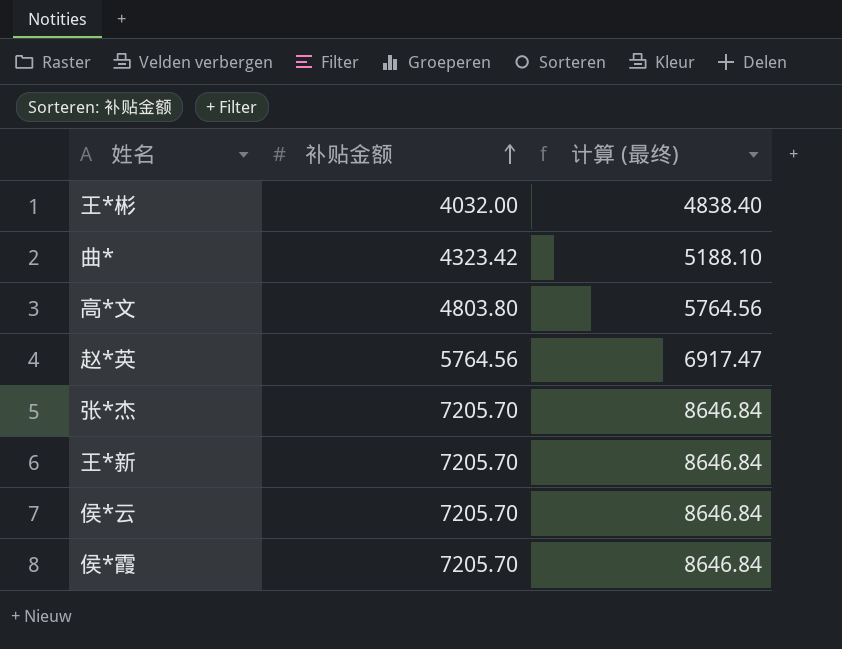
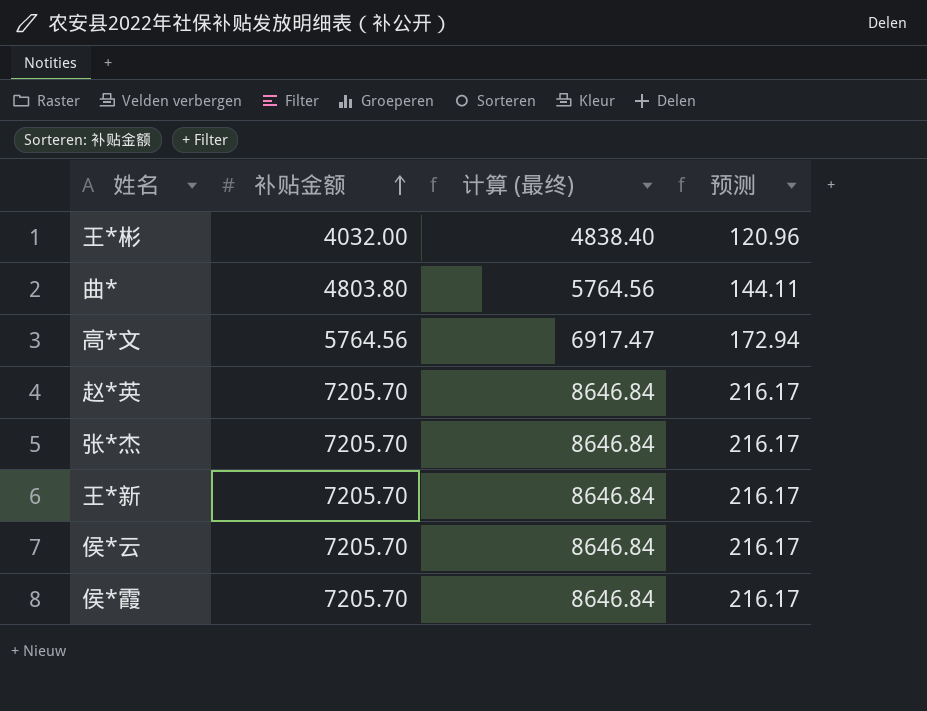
column 预测 | formula: none -> [补贴金额] * 0.03
曲* | 补贴金额: 4323.42 -> 4803.80
曲* | 计算 (最终): 5188.10 -> 5764.56
高*文 | 补贴金额: 4803.80 -> 5764.56
高*文 | 计算 (最终): 5764.56 -> 6917.47
赵*英 | 补贴金额: 5764.56 -> 7205.70
赵*英 | 计算 (最终): 6917.47 -> 8646.84

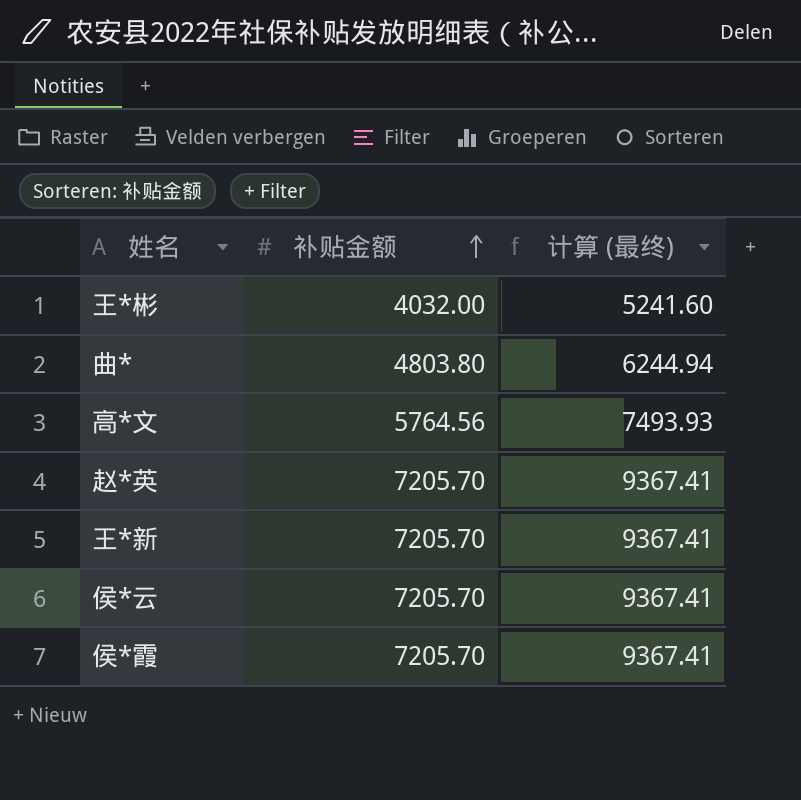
column 预测 | formula: [补贴金额] * 0.03 -> none
column 计算 (最终) | formula: [补贴金额] * 1.2 -> [补贴金额] * 1.3
row 张*杰: 7205.70 | 8646.84 | 216.17 -> none

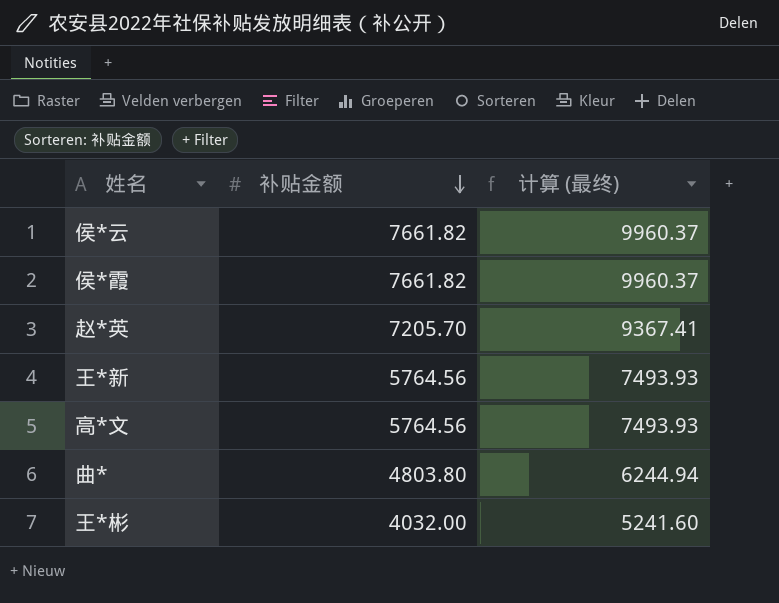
row order: 补贴金额 ascending -> 补贴金额 descending
侯*云 | 补贴金额: 7205.70 -> 7661.82
侯*云 | 计算 (最终): 9367.41 -> 9960.37
侯*霞 | 补贴金额: 7205.70 -> 7661.82
侯*霞 | 计算 (最终): 9367.41 -> 9960.37
王*新 | 补贴金额: 7205.70 -> 5764.56
王*新 | 计算 (最终): 9367.41 -> 7493.93

